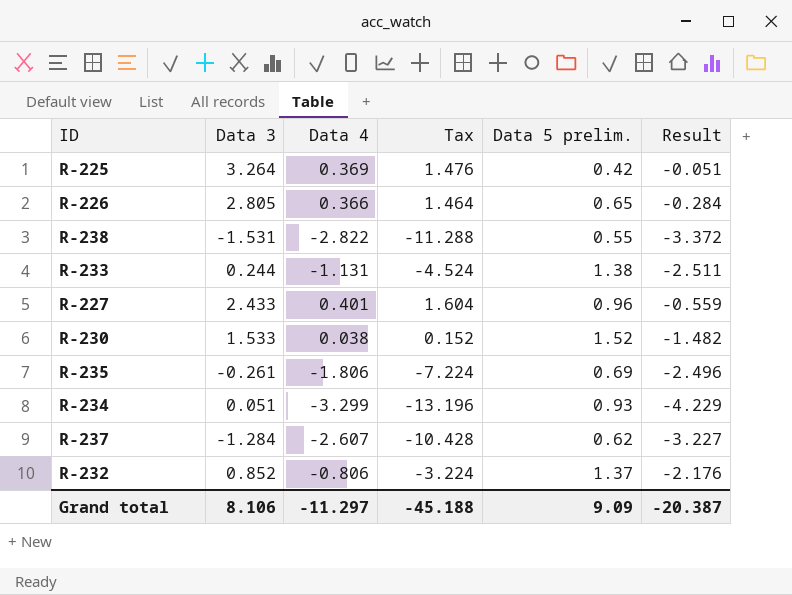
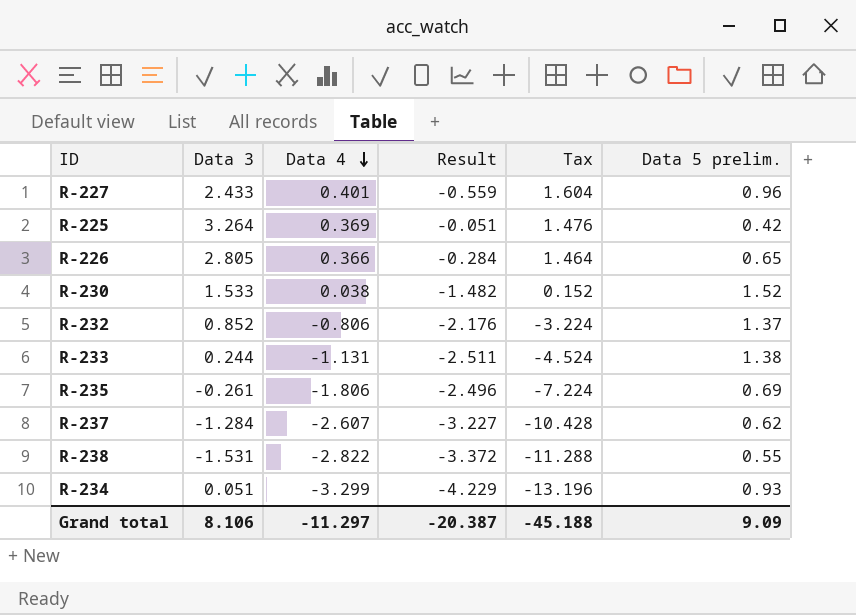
row order: none -> Data 4 descending
column Result | position: 6 -> 4

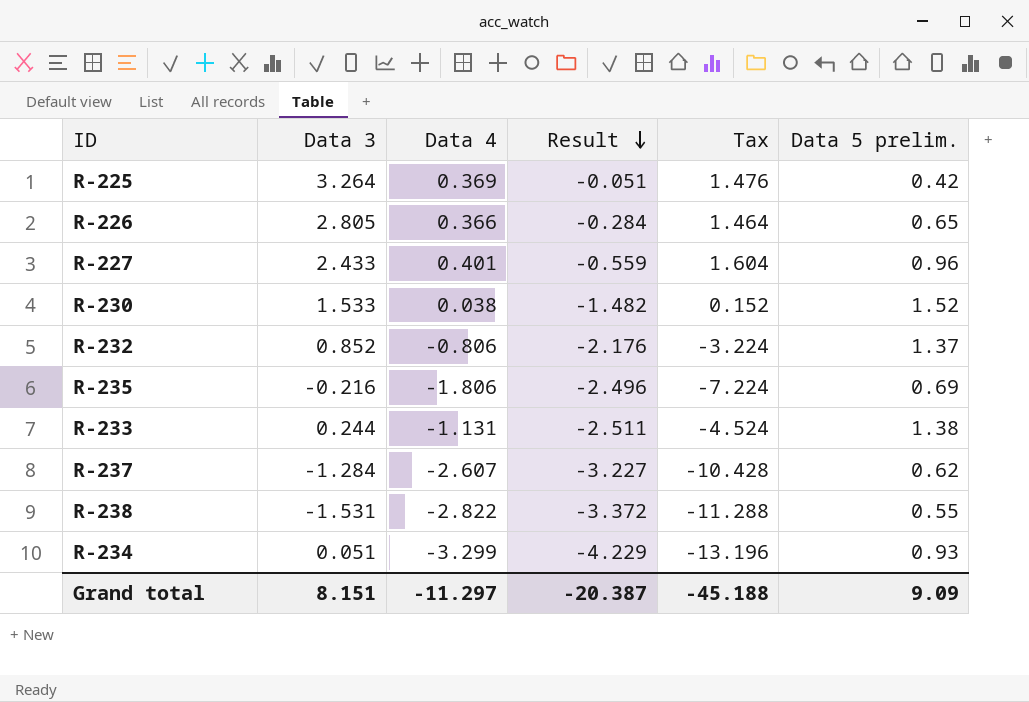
row order: Data 4 descending -> Result descending
R-235 | Data 3: -0.261 -> -0.216
Grand total | Data 3: 8.106 -> 8.151

